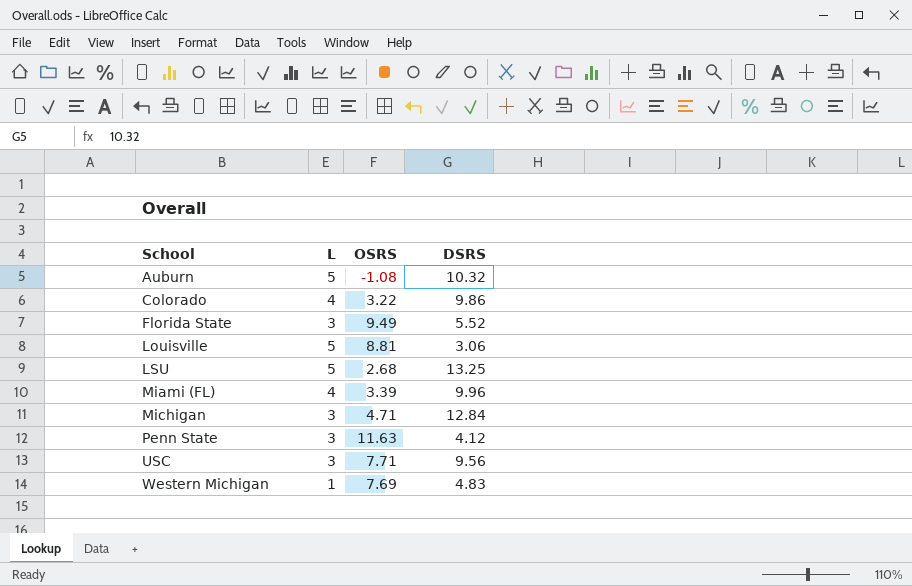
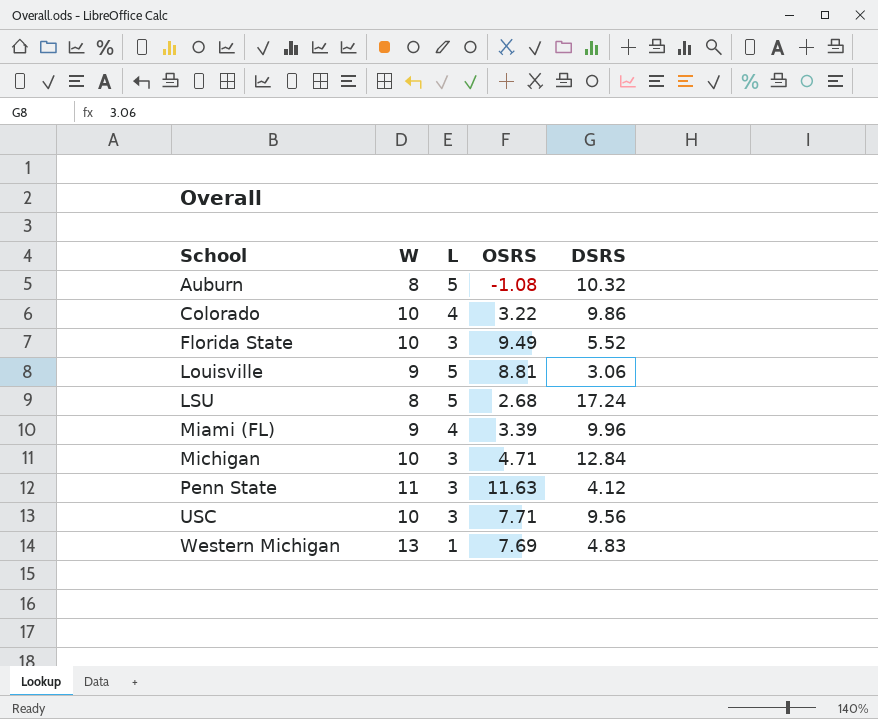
column W | position: none -> 2
LSU | DSRS: 13.25 -> 17.24

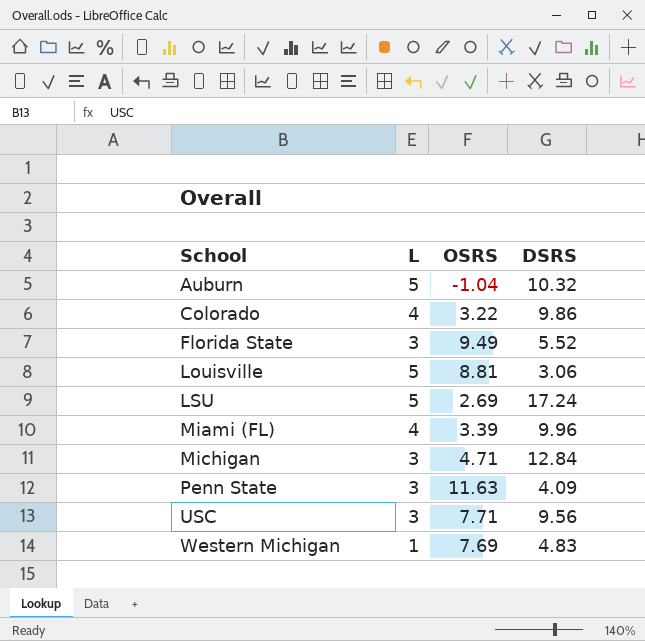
column W | position: 2 -> none
Auburn | OSRS: -1.08 -> -1.04
LSU | OSRS: 2.68 -> 2.69
Penn State | DSRS: 4.12 -> 4.09

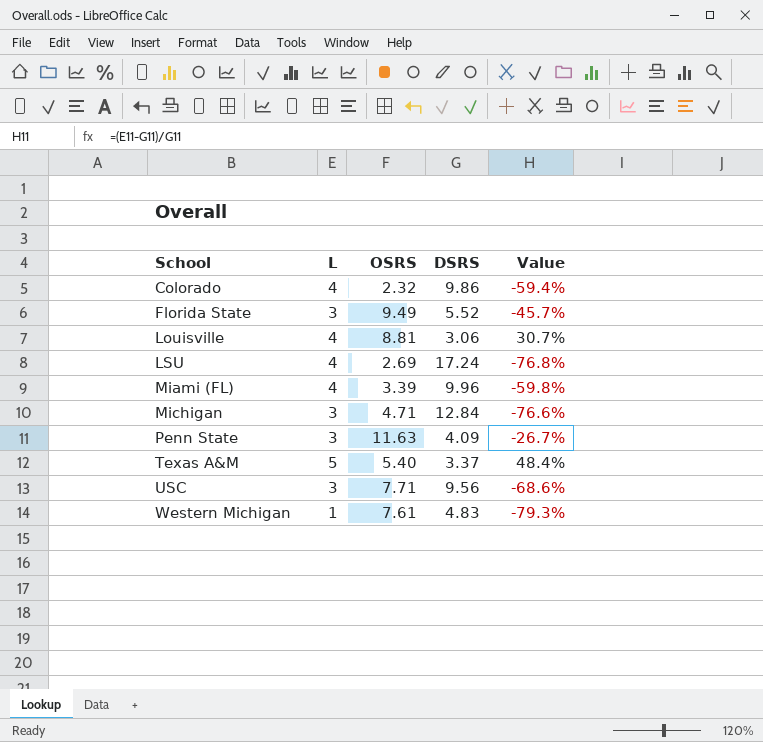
column Value | formula: none -> ([L] - [DSRS]) / [DSRS]
row Auburn: 5 | -1.04 | 10.32 -> none
Colorado | OSRS: 3.22 -> 2.32
Louisville | L: 5 -> 4
LSU | L: 5 -> 4
row Texas A&M: none -> 5 | 5.40 | 3.37 | 48.4%
Western Michigan | OSRS: 7.69 -> 7.61

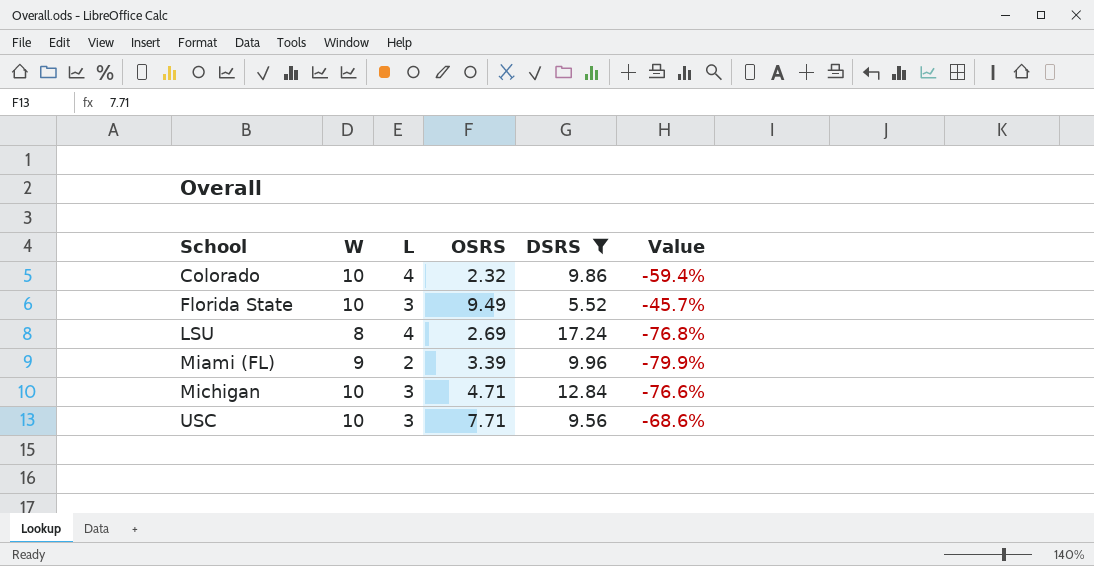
filter: none -> DSRS >= 5.52
column W | position: none -> 2
Miami (FL) | L: 4 -> 2
Miami (FL) | Value: -59.8% -> -79.9%

